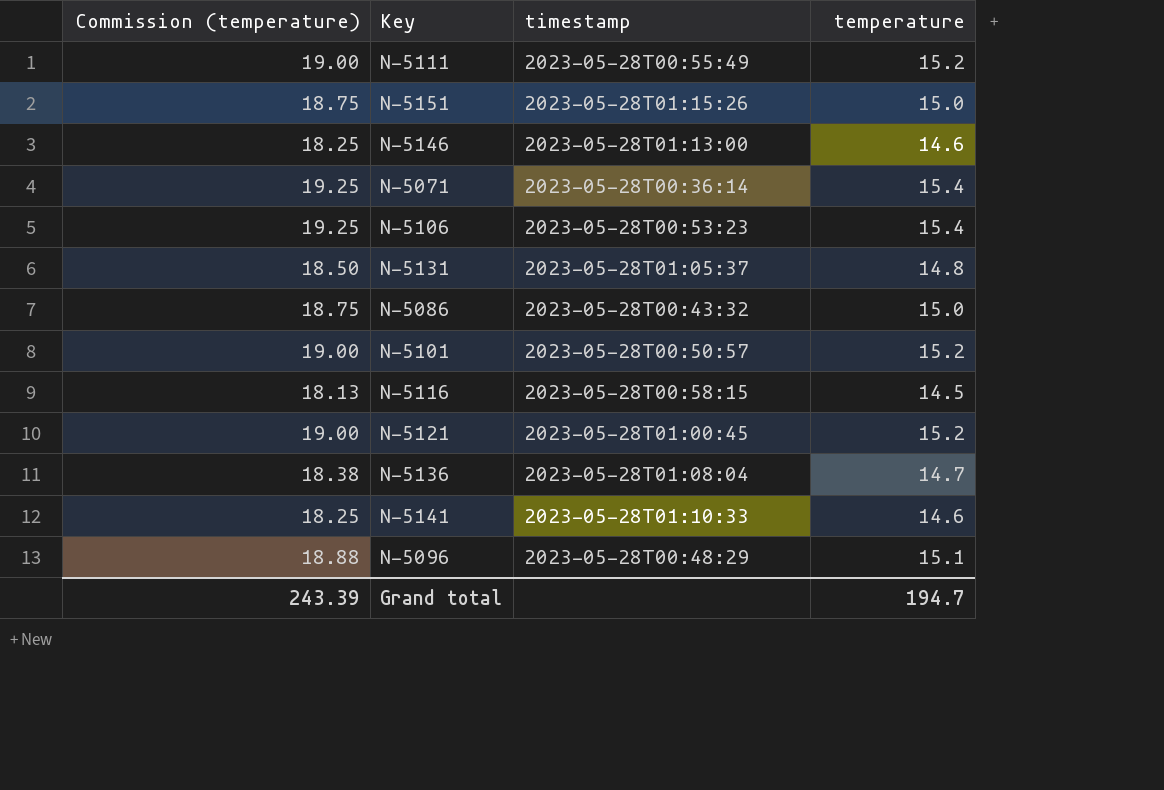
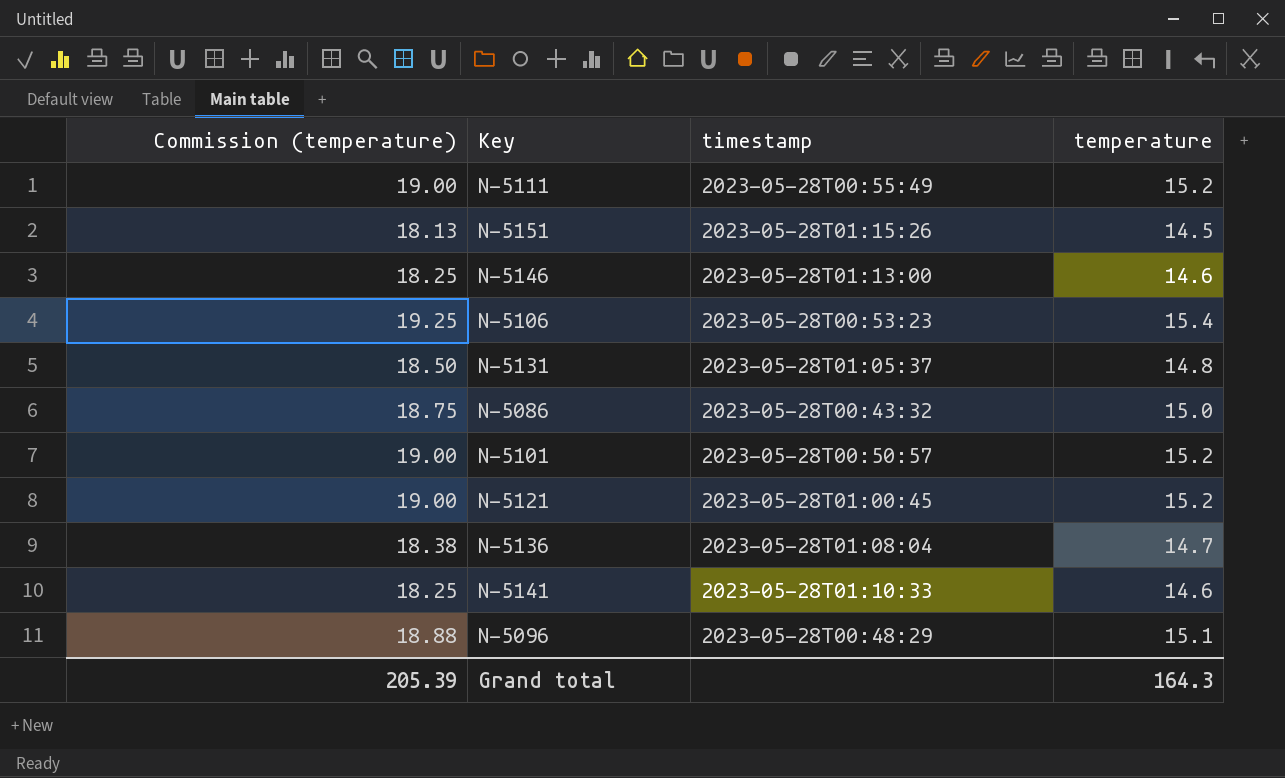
row N-5071: 19.25 | 2023-05-28T00:36:14 | 15.4 -> none
row N-5116: 18.13 | 2023-05-28T00:58:15 | 14.5 -> none
N-5151 | Commission (temperature): 18.75 -> 18.13
N-5151 | temperature: 15.0 -> 14.5
Grand total | Commission (temperature): 243.39 -> 205.39
Grand total | temperature: 194.7 -> 164.3

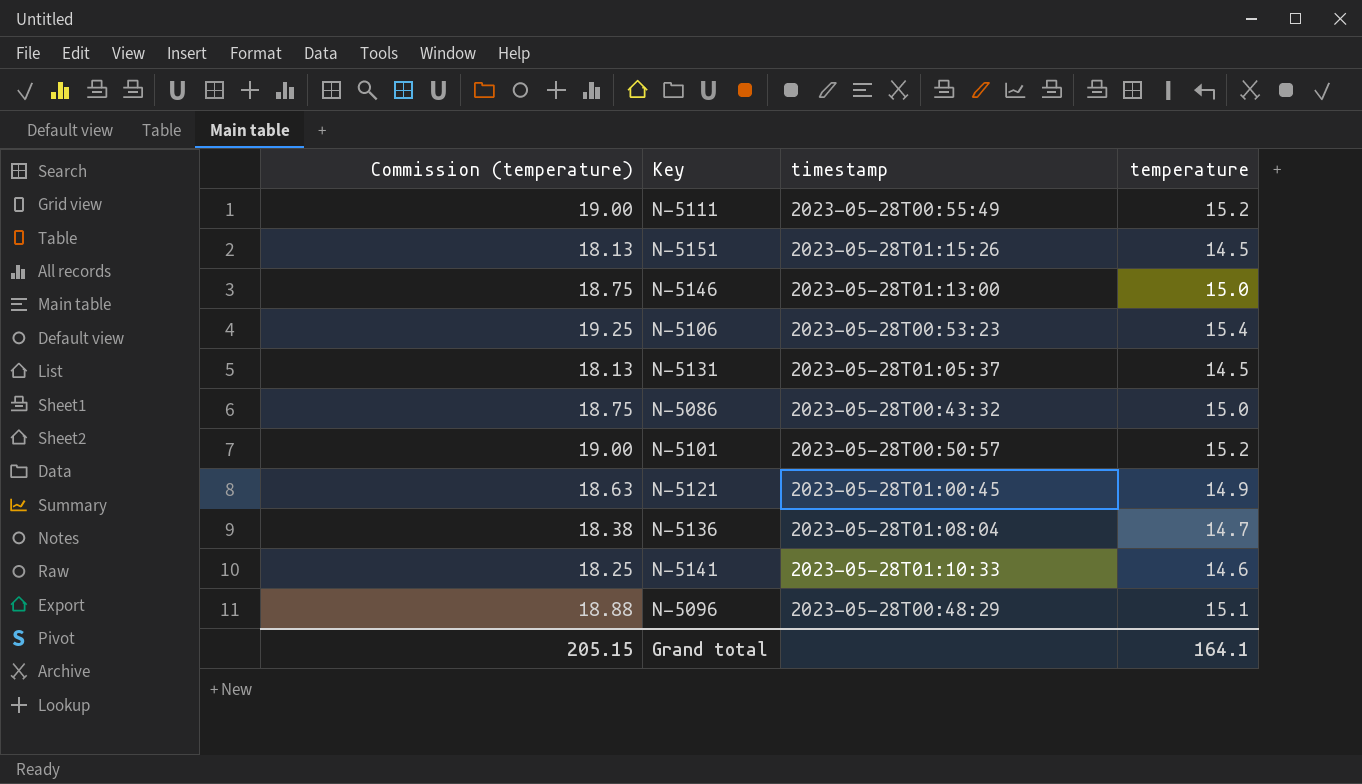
N-5146 | Commission (temperature): 18.25 -> 18.75
N-5146 | temperature: 14.6 -> 15.0
N-5131 | Commission (temperature): 18.50 -> 18.13
N-5131 | temperature: 14.8 -> 14.5
N-5121 | Commission (temperature): 19.00 -> 18.63
N-5121 | temperature: 15.2 -> 14.9
Grand total | Commission (temperature): 205.39 -> 205.15
Grand total | temperature: 164.3 -> 164.1

